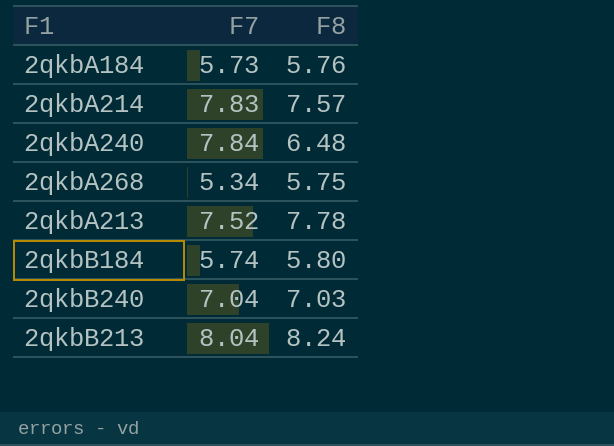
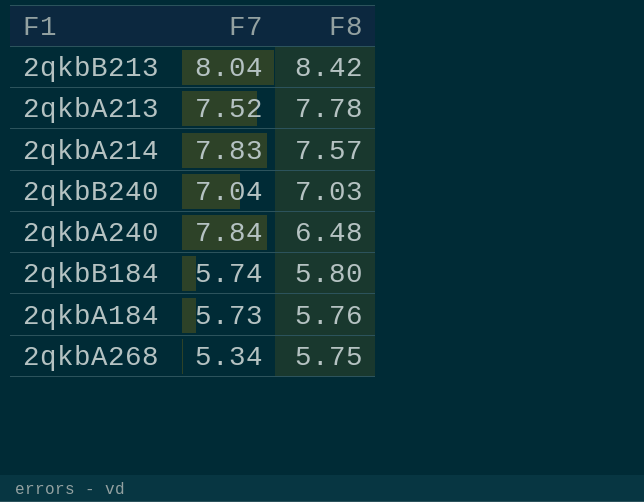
row order: none -> F8 descending
2qkbB213 | F8: 8.24 -> 8.42

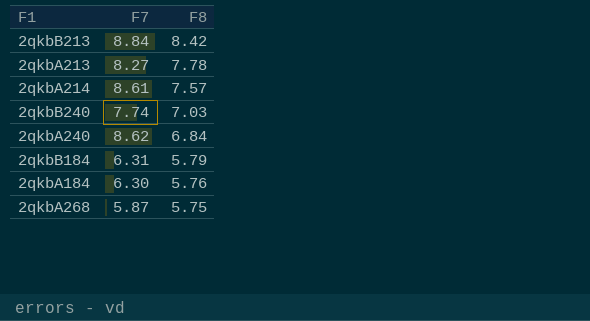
2qkbB213 | F7: 8.04 -> 8.84
2qkbA213 | F7: 7.52 -> 8.27
2qkbA214 | F7: 7.83 -> 8.61
2qkbB240 | F7: 7.04 -> 7.74
2qkbA240 | F7: 7.84 -> 8.62
2qkbA240 | F8: 6.48 -> 6.84
2qkbB184 | F7: 5.74 -> 6.31
2qkbB184 | F8: 5.80 -> 5.79
2qkbA184 | F7: 5.73 -> 6.30
2qkbA268 | F7: 5.34 -> 5.87

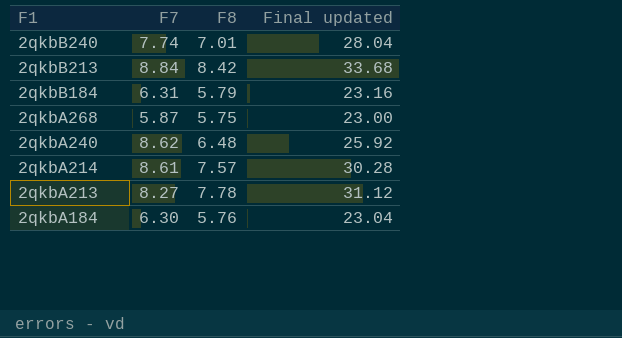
row order: F8 descending -> F1 descending
column Final updated | formula: none -> [F8] * 4
2qkbB240 | F8: 7.03 -> 7.01
2qkbA240 | F8: 6.84 -> 6.48

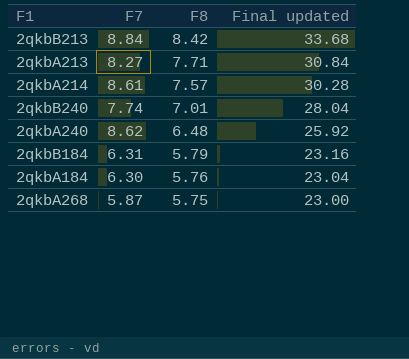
row order: F1 descending -> F8 descending
2qkbA213 | F8: 7.78 -> 7.71
2qkbA213 | Final updated: 31.12 -> 30.84

